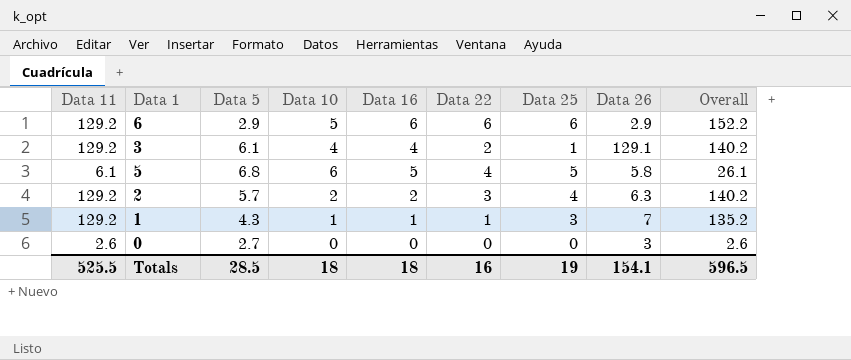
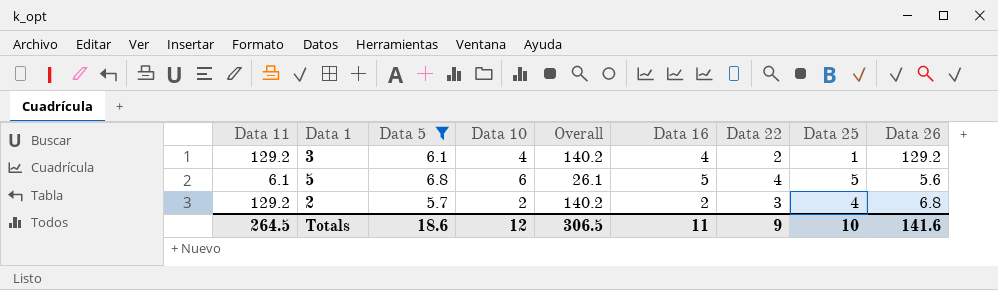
filter: none -> Data 5 >= 5.7
column Overall | position: 9 -> 5
3 | Data 26: 129.1 -> 129.2
5 | Data 26: 5.8 -> 5.6
2 | Data 26: 6.3 -> 6.8
Totals | Data 11: 525.5 -> 264.5
Totals | Data 5: 28.5 -> 18.6
Totals | Data 10: 18 -> 12
Totals | Overall: 596.5 -> 306.5
Totals | Data 16: 18 -> 11
Totals | Data 22: 16 -> 9
Totals | Data 25: 19 -> 10
Totals | Data 26: 154.1 -> 141.6

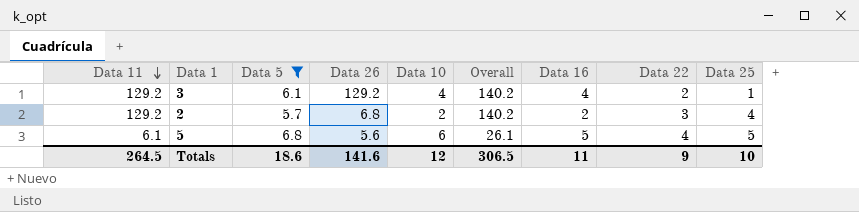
row order: none -> Data 11 descending
column Data 26 | position: 9 -> 4

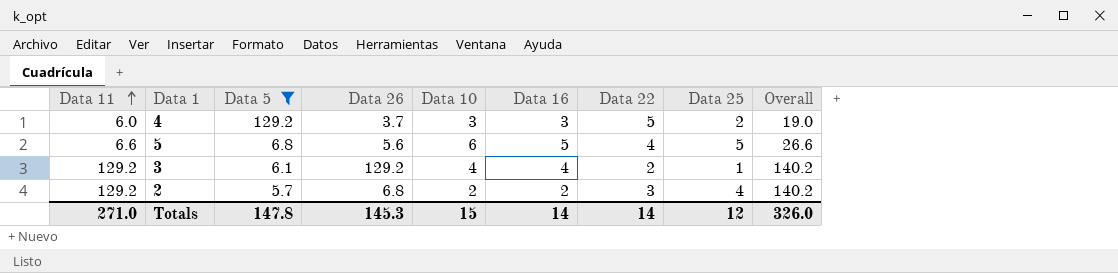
row order: Data 11 descending -> Data 11 ascending
column Overall | position: 6 -> 9
row 4: none -> 6.0 | 129.2 | 3.7 | 3 | 3 | 5 | 2 | 19.0
5 | Data 11: 6.1 -> 6.6
5 | Overall: 26.1 -> 26.6
Totals | Data 11: 264.5 -> 271.0
Totals | Data 5: 18.6 -> 147.8
Totals | Data 26: 141.6 -> 145.3
Totals | Data 10: 12 -> 15
Totals | Data 16: 11 -> 14
Totals | Data 22: 9 -> 14
Totals | Data 25: 10 -> 12
Totals | Overall: 306.5 -> 326.0

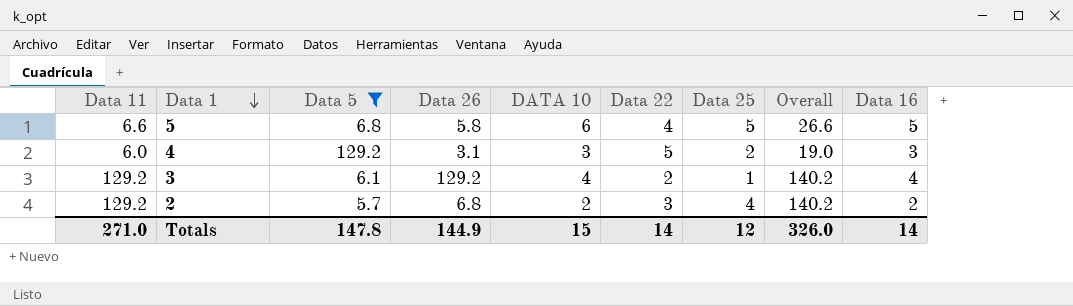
row order: Data 11 ascending -> Data 1 descending
column name: Data 10 -> DATA 10
column Data 16 | position: 6 -> 9
5 | Data 26: 5.6 -> 5.8
4 | Data 26: 3.7 -> 3.1
Totals | Data 26: 145.3 -> 144.9

